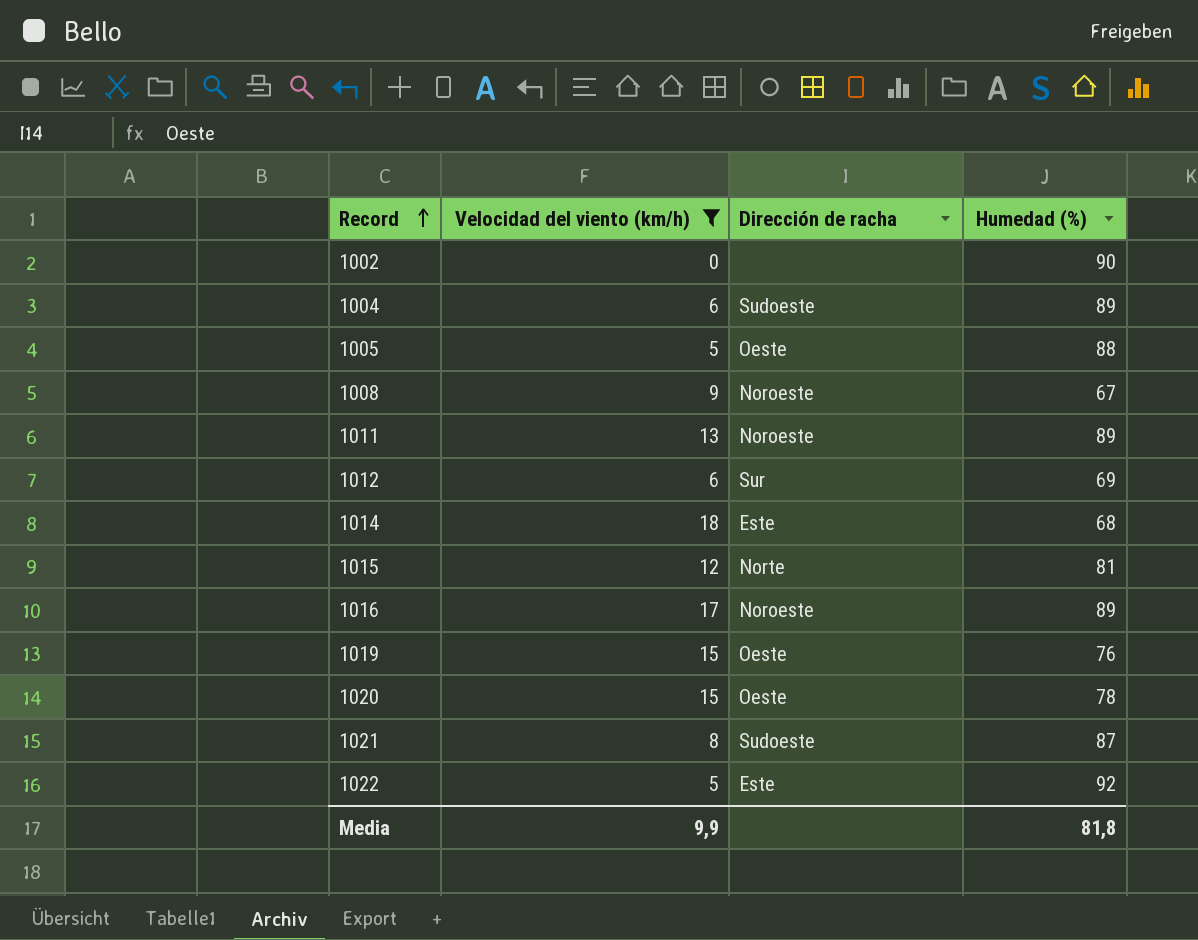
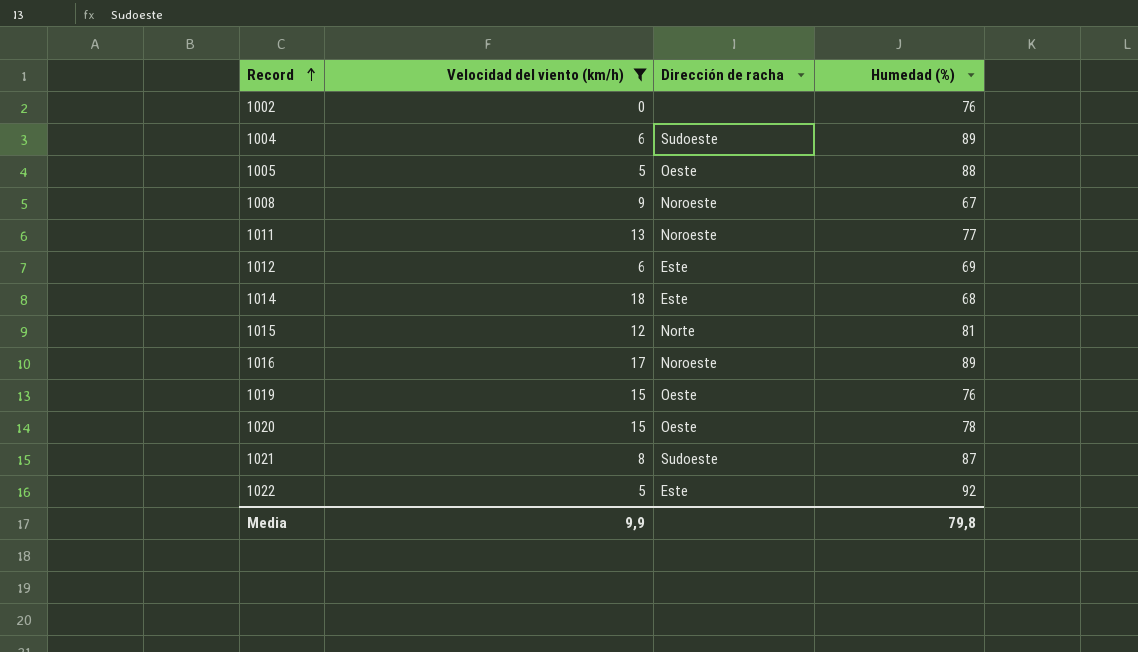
1002 | Humedad (%): 90 -> 76
1011 | Humedad (%): 89 -> 77
1012 | Dirección de racha: Sur -> Este
Media | Humedad (%): 81,8 -> 79,8

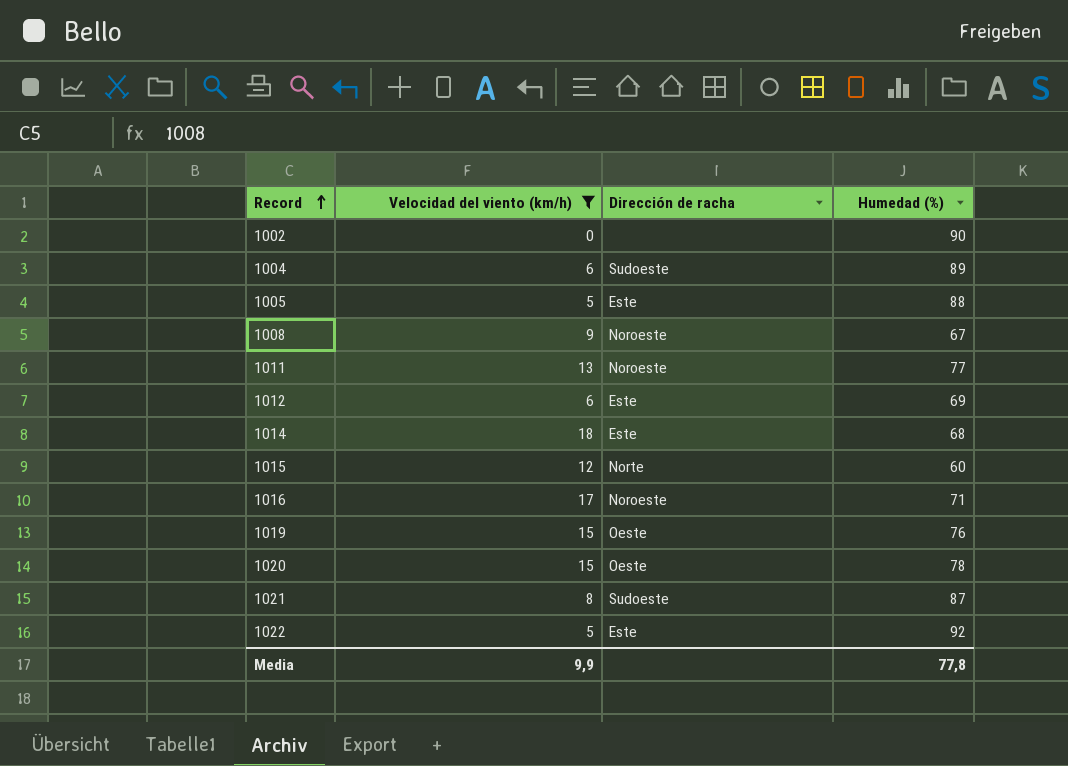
1002 | Humedad (%): 76 -> 90
1005 | Dirección de racha: Oeste -> Este
1015 | Humedad (%): 81 -> 60
1016 | Humedad (%): 89 -> 71
Media | Humedad (%): 79,8 -> 77,8

